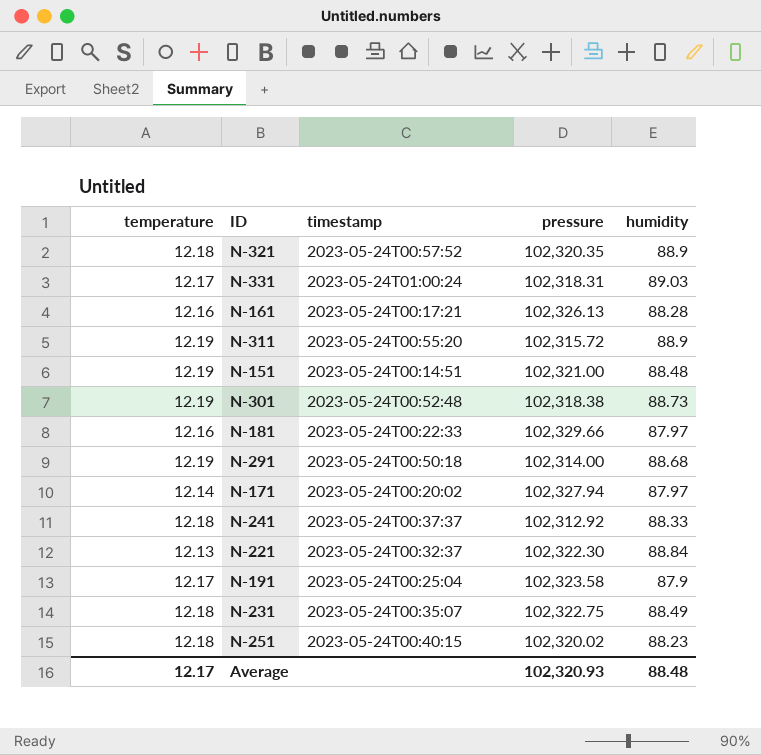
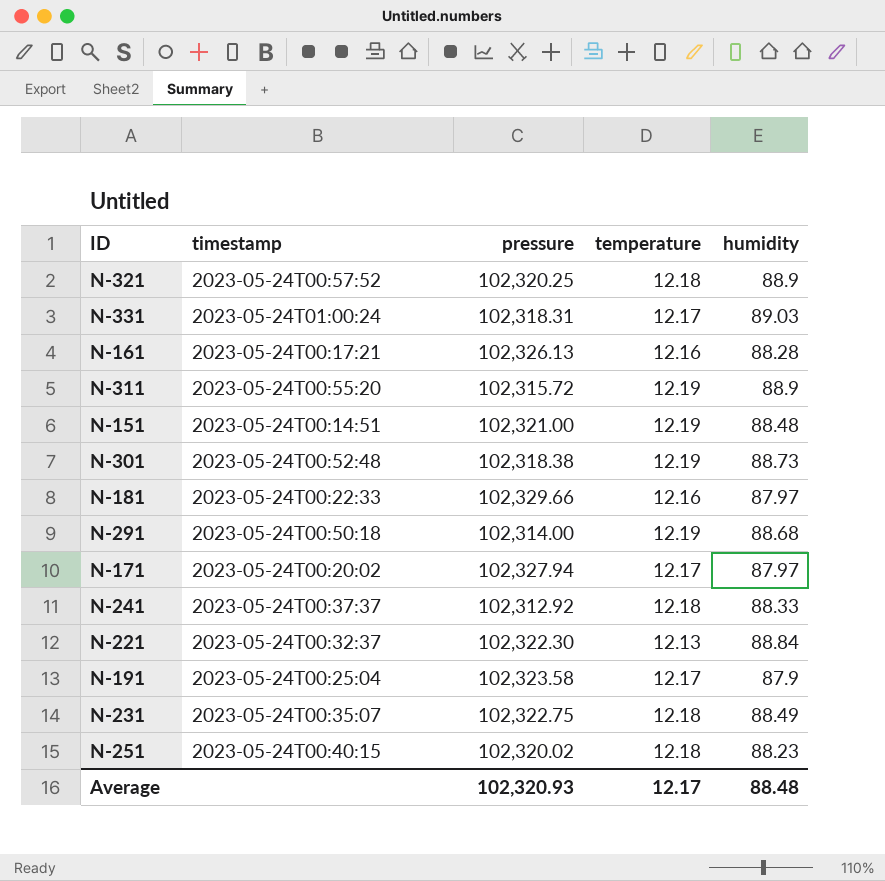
column temperature | position: 1 -> 4
N-321 | pressure: 102,320.35 -> 102,320.25
N-171 | temperature: 12.14 -> 12.17

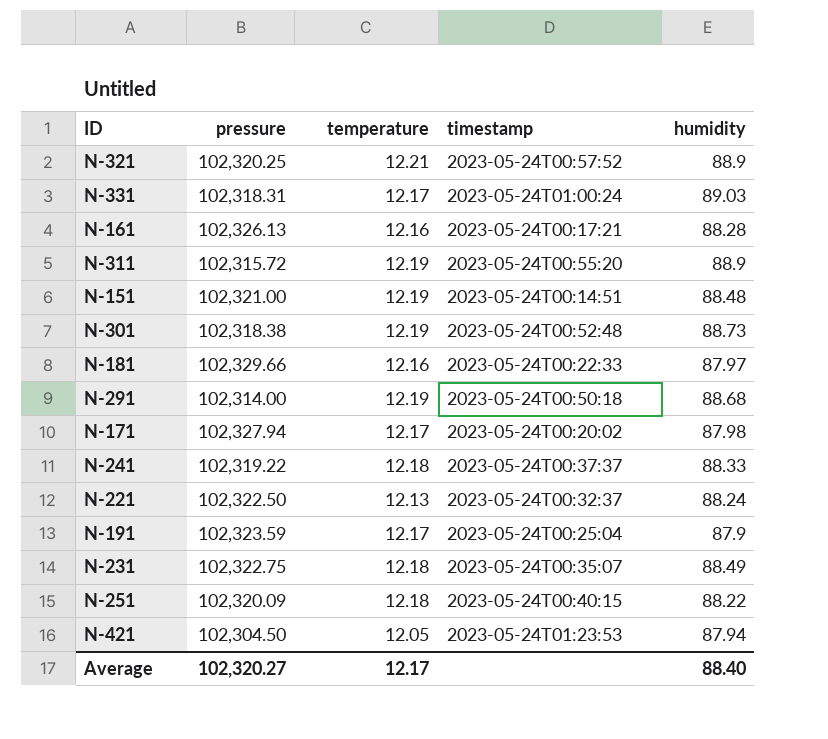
column timestamp | position: 2 -> 4
N-321 | temperature: 12.18 -> 12.21
N-171 | humidity: 87.97 -> 87.98
N-241 | pressure: 102,312.92 -> 102,319.22
N-221 | pressure: 102,322.30 -> 102,322.50
N-221 | humidity: 88.84 -> 88.24
N-191 | pressure: 102,323.58 -> 102,323.59
N-251 | pressure: 102,320.02 -> 102,320.09
N-251 | humidity: 88.23 -> 88.22
row N-421: none -> 102,304.50 | 12.05 | 2023-05-24T01:23:53 | 87.94
Average | pressure: 102,320.93 -> 102,320.27
Average | humidity: 88.48 -> 88.40

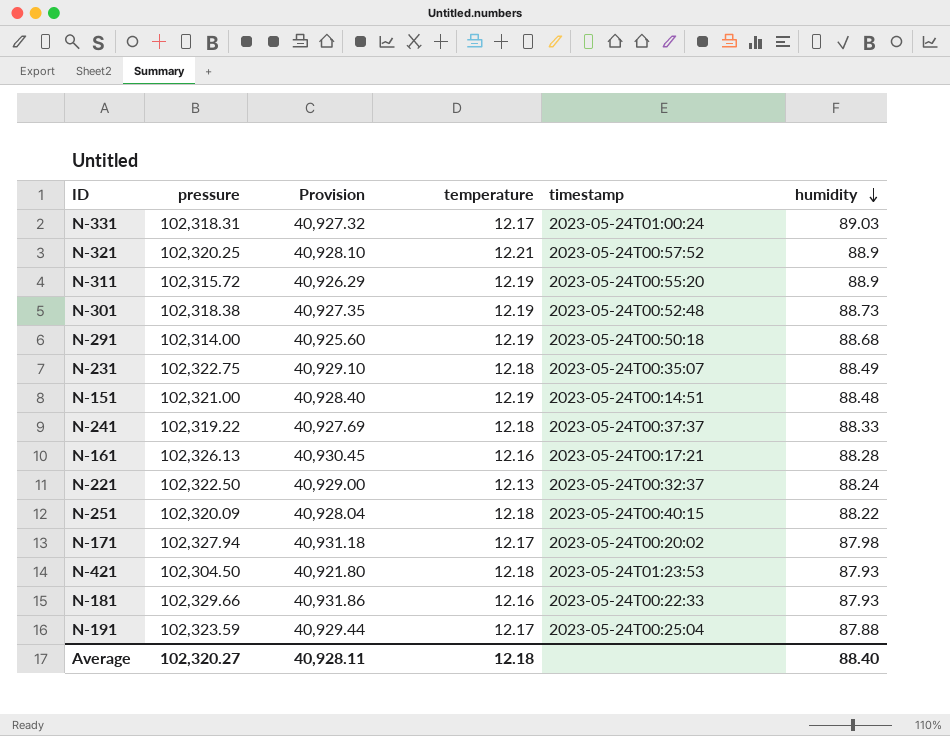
row order: none -> humidity descending
column Provision | formula: none -> [pressure] * 0.4
N-421 | temperature: 12.05 -> 12.18
N-421 | humidity: 87.94 -> 87.93
N-181 | humidity: 87.97 -> 87.93
N-191 | humidity: 87.9 -> 87.88
Average | temperature: 12.17 -> 12.18

